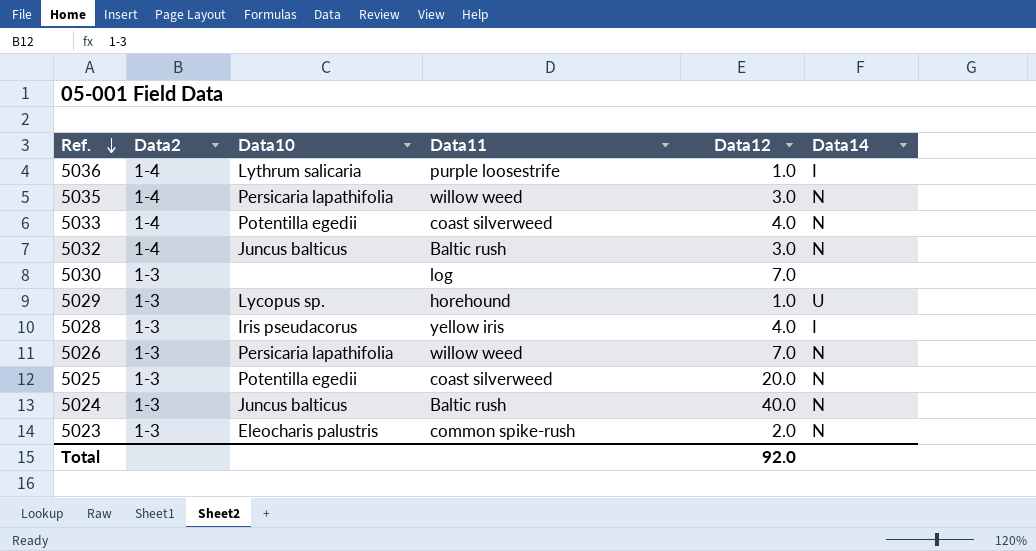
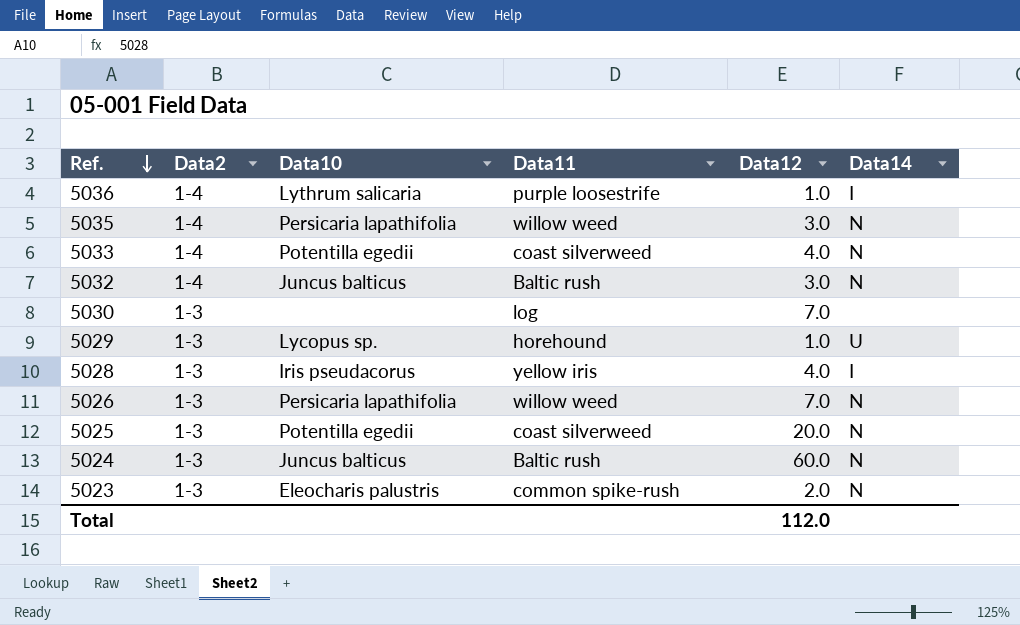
5024 | Data12: 40.0 -> 60.0
Total | Data12: 92.0 -> 112.0

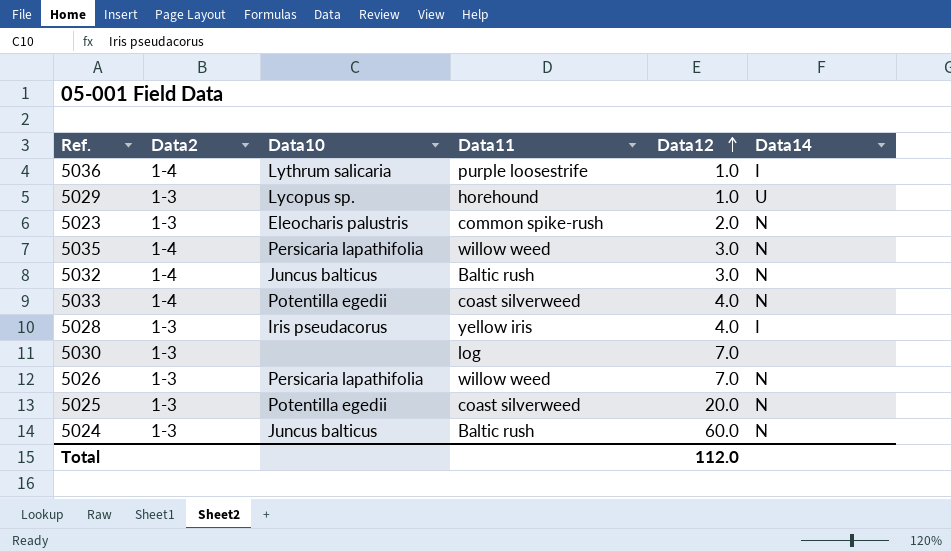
row order: Ref. descending -> Data12 ascending

